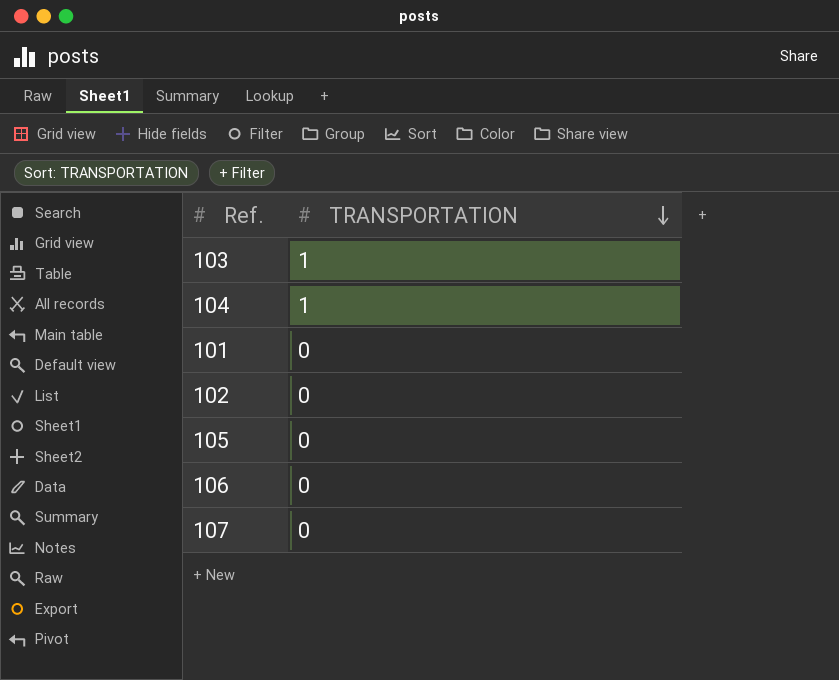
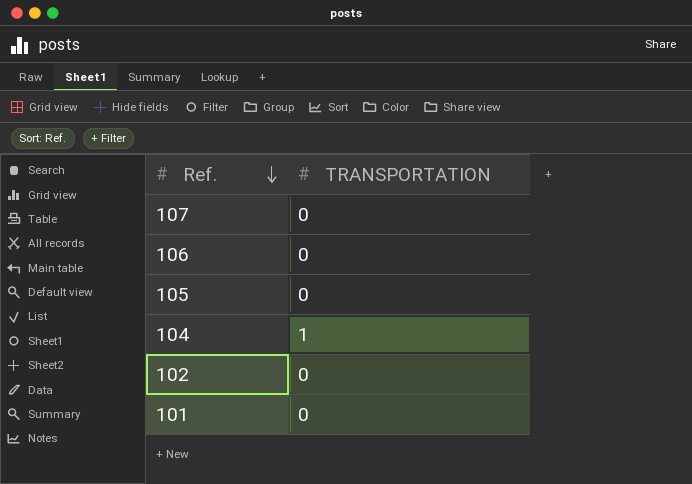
row order: TRANSPORTATION descending -> Ref. descending
row 103: 1 -> none

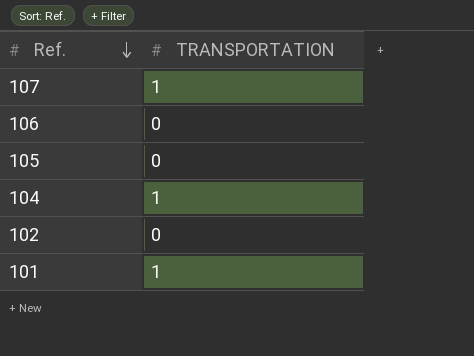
107 | TRANSPORTATION: 0 -> 1
101 | TRANSPORTATION: 0 -> 1

